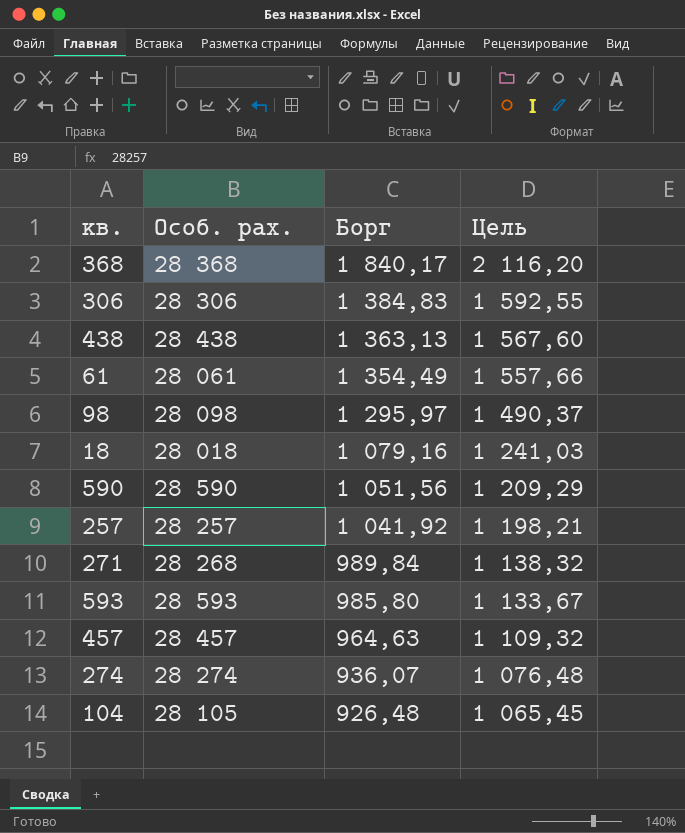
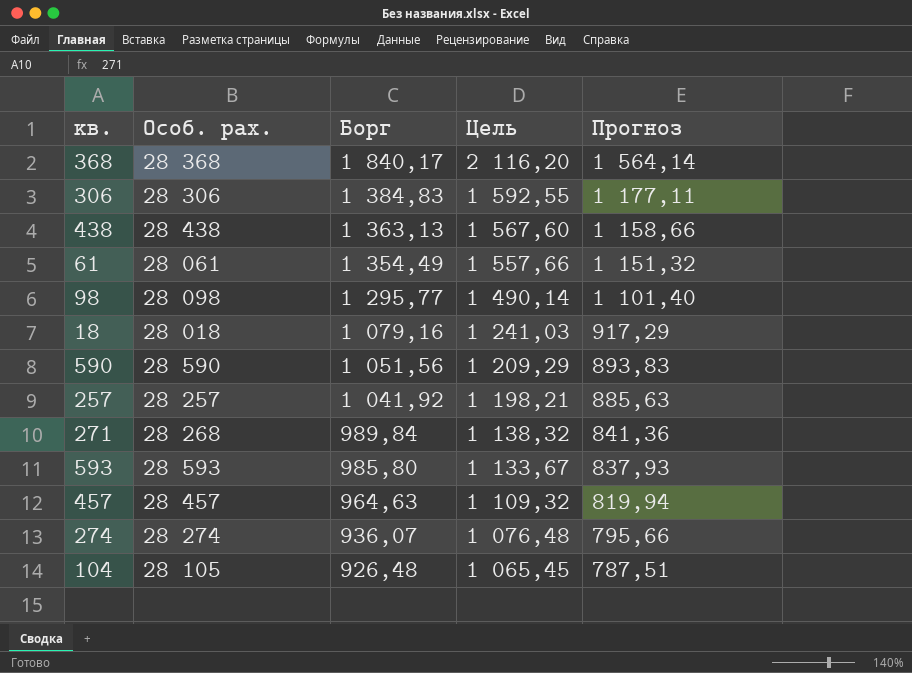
column Прогноз | formula: none -> [Борг] * 0,85
98 | Борг: 1 295,97 -> 1 295,77
98 | Цель: 1 490,37 -> 1 490,14

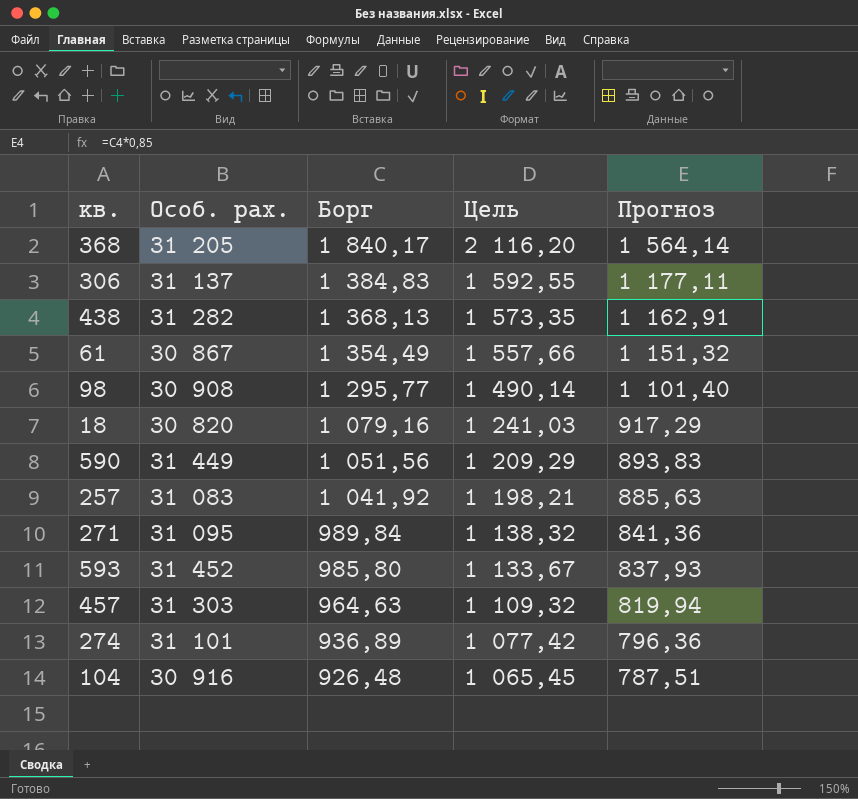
368 | Особ. рах.: 28 368 -> 31 205
306 | Особ. рах.: 28 306 -> 31 137
438 | Особ. рах.: 28 438 -> 31 282
438 | Борг: 1 363,13 -> 1 368,13
438 | Цель: 1 567,60 -> 1 573,35
438 | Прогноз: 1 158,66 -> 1 162,91
61 | Особ. рах.: 28 061 -> 30 867
98 | Особ. рах.: 28 098 -> 30 908
18 | Особ. рах.: 28 018 -> 30 820
590 | Особ. рах.: 28 590 -> 31 449
257 | Особ. рах.: 28 257 -> 31 083
271 | Особ. рах.: 28 268 -> 31 095
593 | Особ. рах.: 28 593 -> 31 452
457 | Особ. рах.: 28 457 -> 31 303
274 | Особ. рах.: 28 274 -> 31 101
274 | Борг: 936,07 -> 936,89
274 | Цель: 1 076,48 -> 1 077,42
274 | Прогноз: 795,66 -> 796,36
104 | Особ. рах.: 28 105 -> 30 916

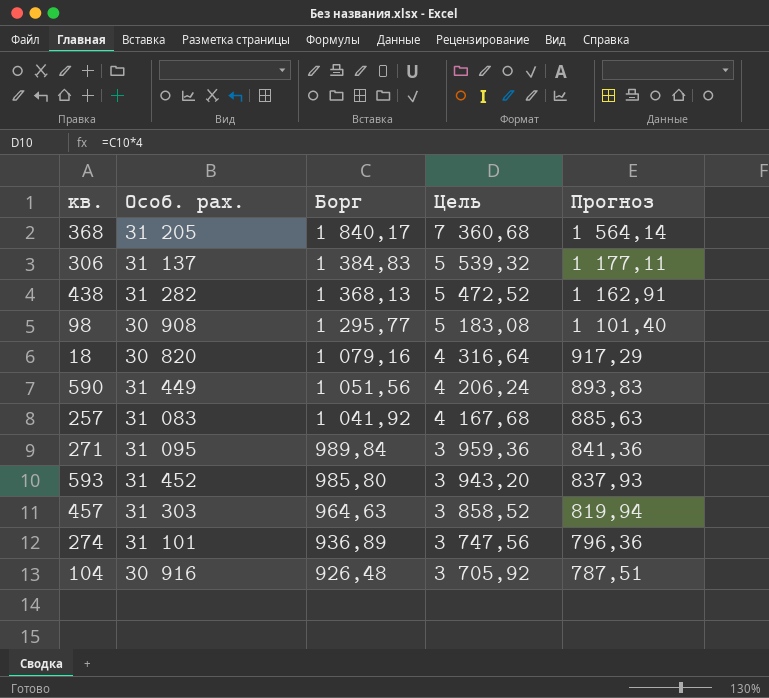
column Цель | formula: [Борг] * 1,15 -> [Борг] * 4
row 61: 30 867 | 1 354,49 | 1 557,66 | 1 151,32 -> none

